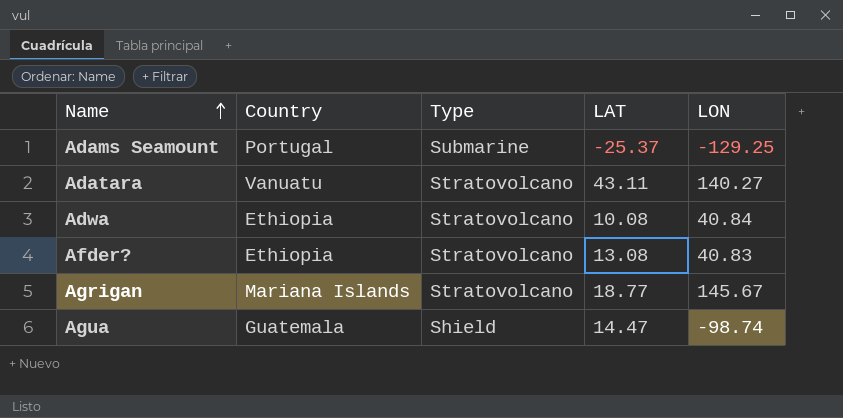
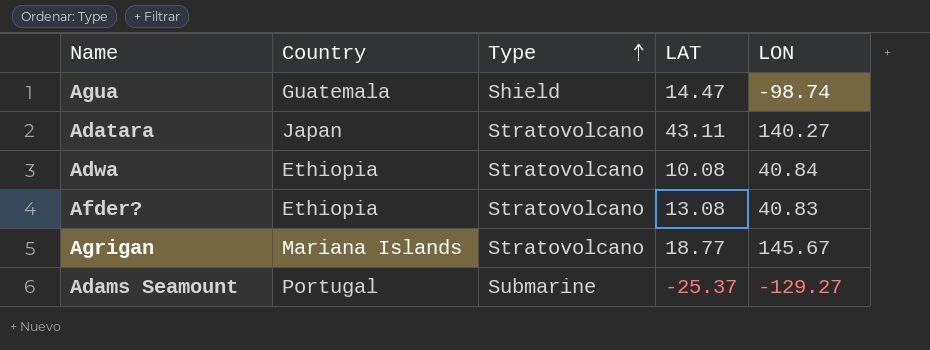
row order: Name ascending -> Type ascending
Adatara | Country: Vanuatu -> Japan
Adams Seamount | LON: -129.25 -> -129.27

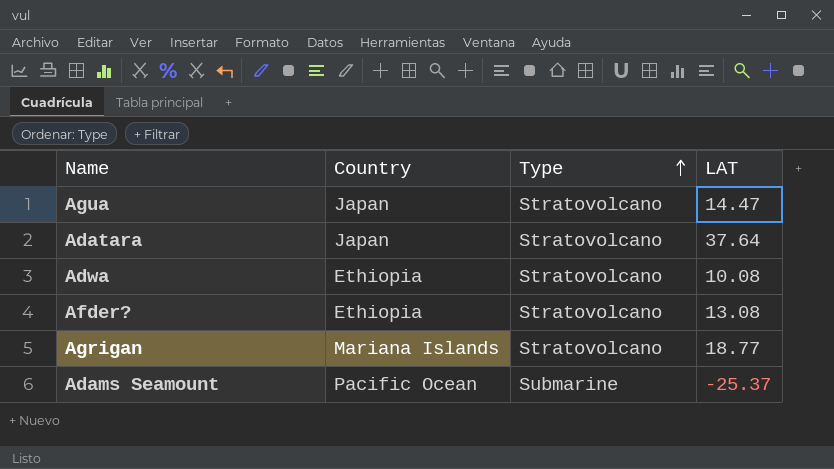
column LON | position: 5 -> none
Agua | Country: Guatemala -> Japan
Agua | Type: Shield -> Stratovolcano
Adatara | LAT: 43.11 -> 37.64
Adams Seamount | Country: Portugal -> Pacific Ocean

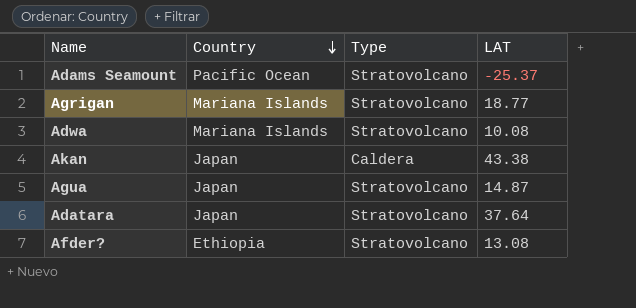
row order: Type ascending -> Country descending
Adams Seamount | Type: Submarine -> Stratovolcano
Adwa | Country: Ethiopia -> Mariana Islands
row Akan: none -> Japan | Caldera | 43.38
Agua | LAT: 14.47 -> 14.87

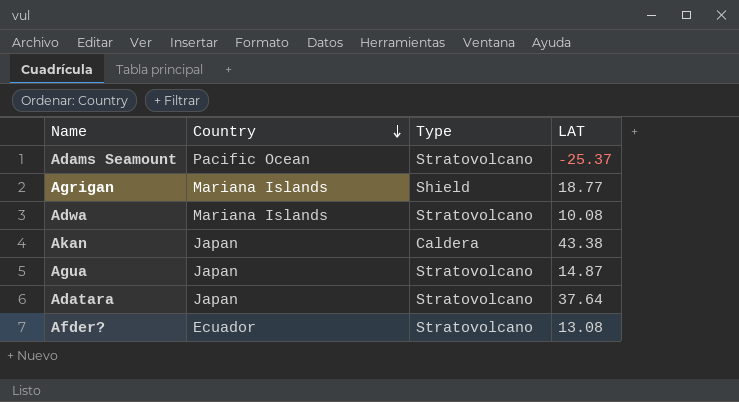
Agrigan | Type: Stratovolcano -> Shield
Afder? | Country: Ethiopia -> Ecuador

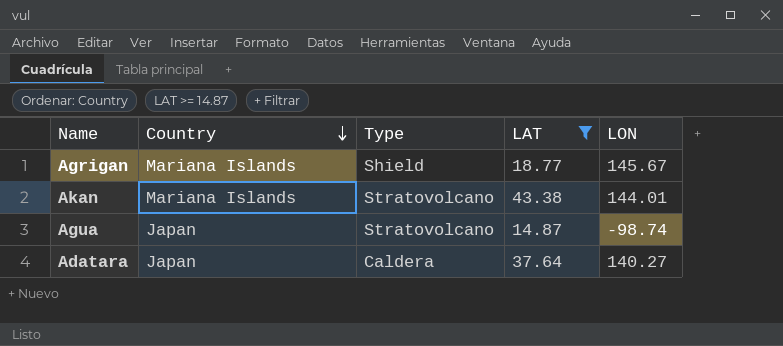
filter: none -> LAT >= 14.87
column LON | position: none -> 5
Akan | Country: Japan -> Mariana Islands
Akan | Type: Caldera -> Stratovolcano
Adatara | Type: Stratovolcano -> Caldera

